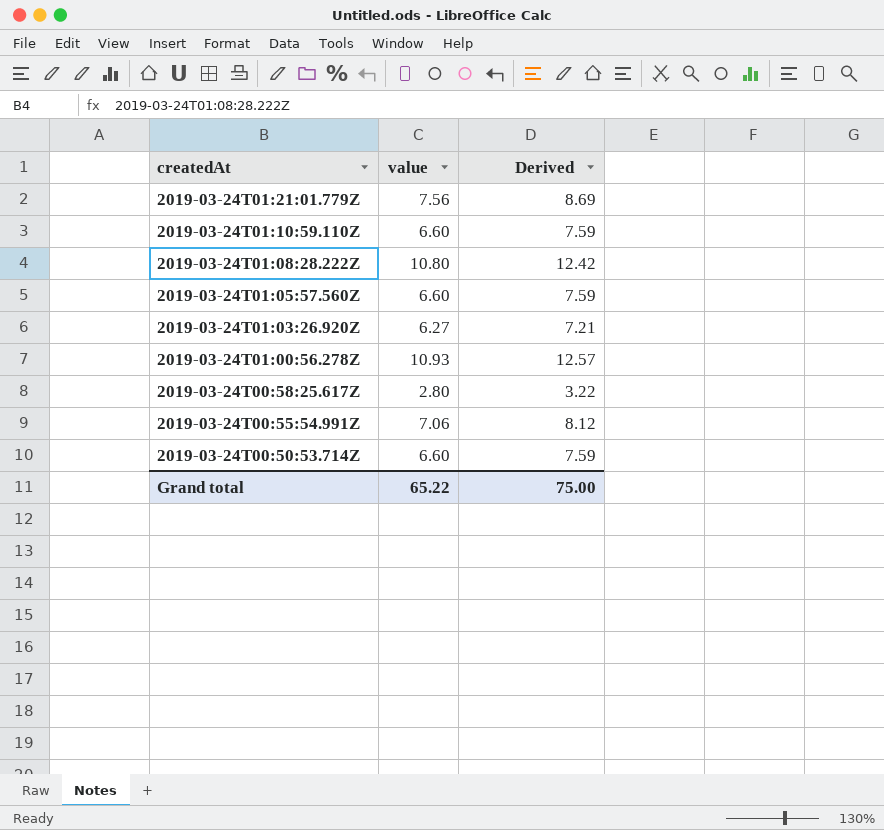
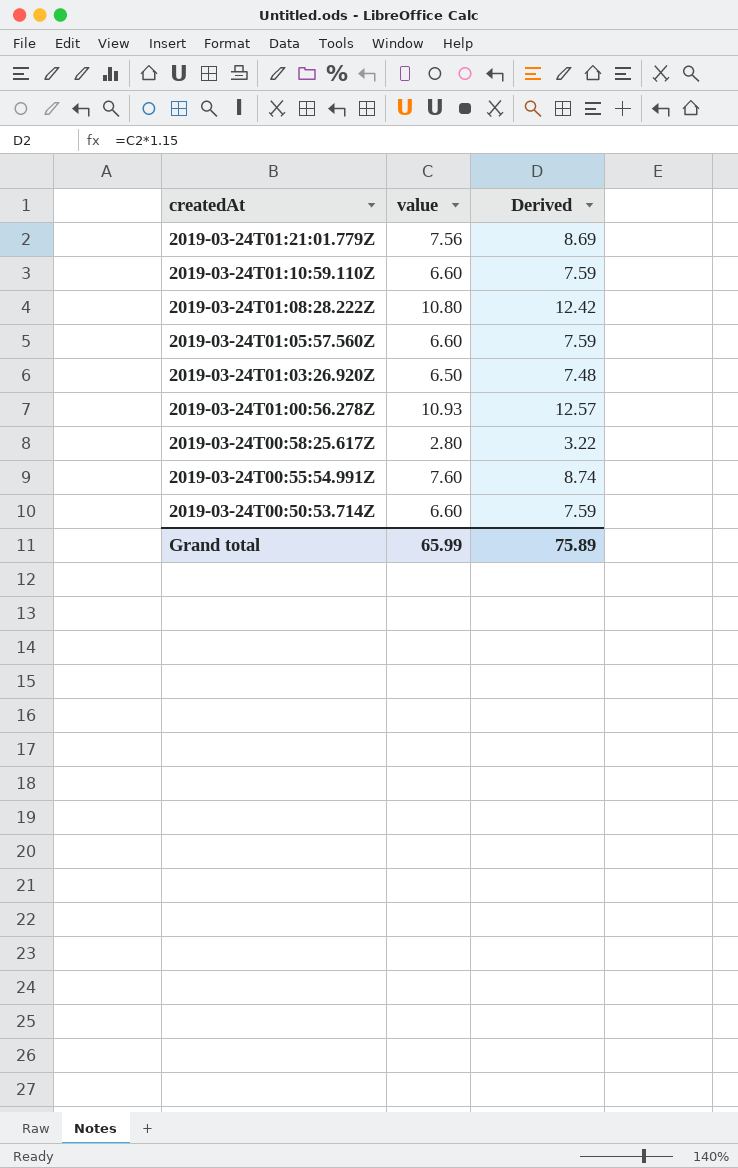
2019-03-24T01:03:26.920Z | value: 6.27 -> 6.50
2019-03-24T01:03:26.920Z | Derived: 7.21 -> 7.48
2019-03-24T00:55:54.991Z | value: 7.06 -> 7.60
2019-03-24T00:55:54.991Z | Derived: 8.12 -> 8.74
Grand total | value: 65.22 -> 65.99
Grand total | Derived: 75.00 -> 75.89

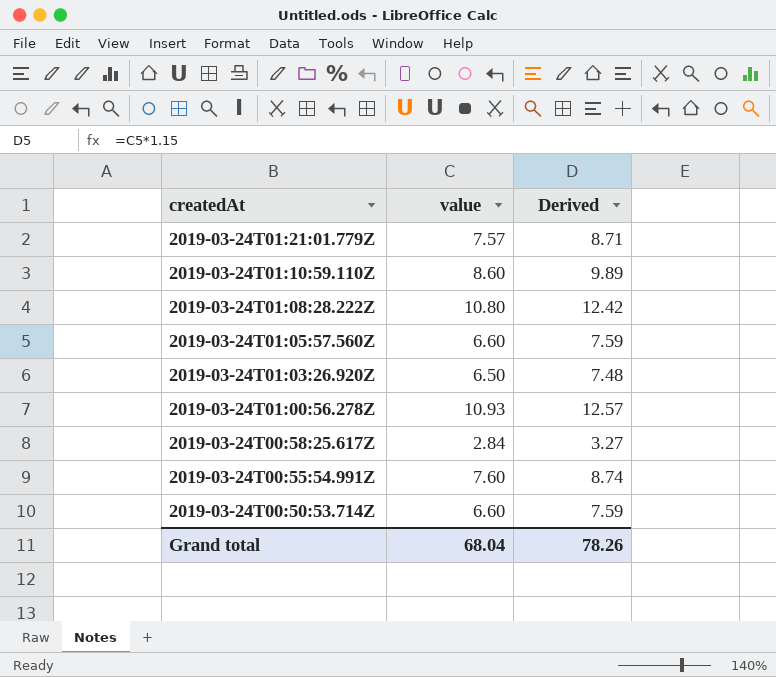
2019-03-24T01:21:01.779Z | value: 7.56 -> 7.57
2019-03-24T01:21:01.779Z | Derived: 8.69 -> 8.71
2019-03-24T01:10:59.110Z | value: 6.60 -> 8.60
2019-03-24T01:10:59.110Z | Derived: 7.59 -> 9.89
2019-03-24T00:58:25.617Z | value: 2.80 -> 2.84
2019-03-24T00:58:25.617Z | Derived: 3.22 -> 3.27
Grand total | value: 65.99 -> 68.04
Grand total | Derived: 75.89 -> 78.26

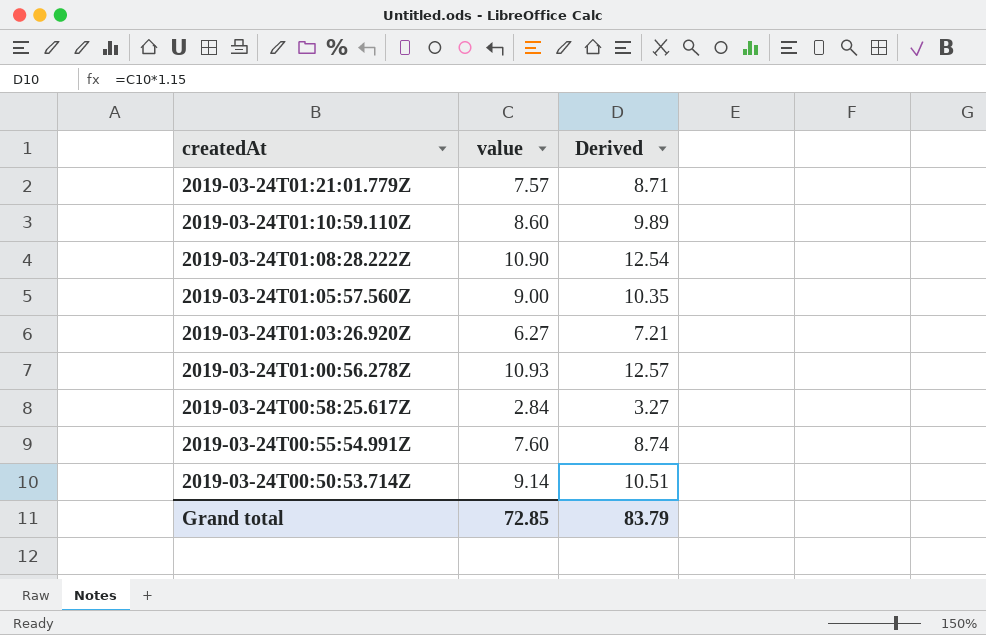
2019-03-24T01:08:28.222Z | value: 10.80 -> 10.90
2019-03-24T01:08:28.222Z | Derived: 12.42 -> 12.54
2019-03-24T01:05:57.560Z | value: 6.60 -> 9.00
2019-03-24T01:05:57.560Z | Derived: 7.59 -> 10.35
2019-03-24T01:03:26.920Z | value: 6.50 -> 6.27
2019-03-24T01:03:26.920Z | Derived: 7.48 -> 7.21
2019-03-24T00:50:53.714Z | value: 6.60 -> 9.14
2019-03-24T00:50:53.714Z | Derived: 7.59 -> 10.51
Grand total | value: 68.04 -> 72.85
Grand total | Derived: 78.26 -> 83.79

